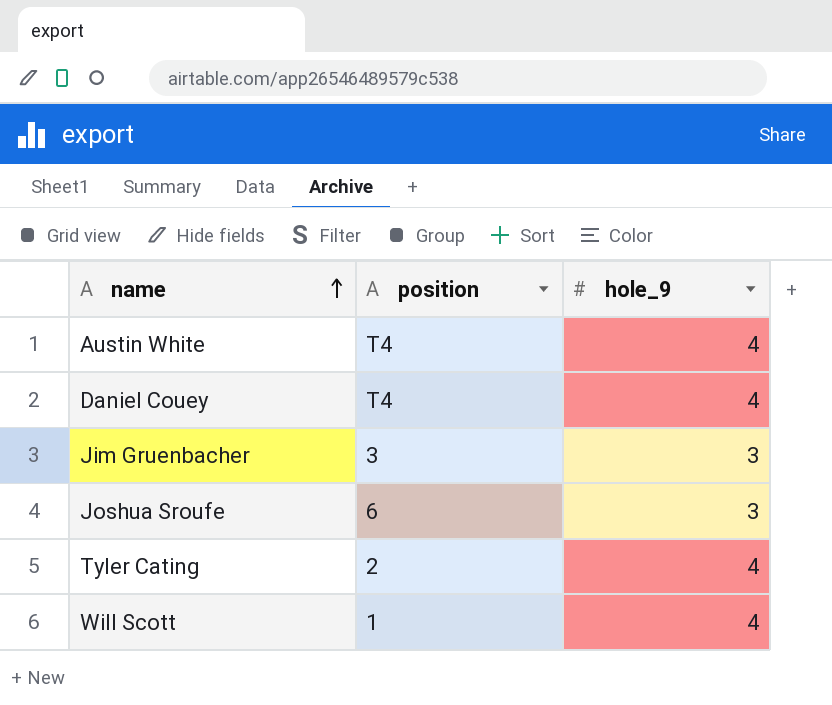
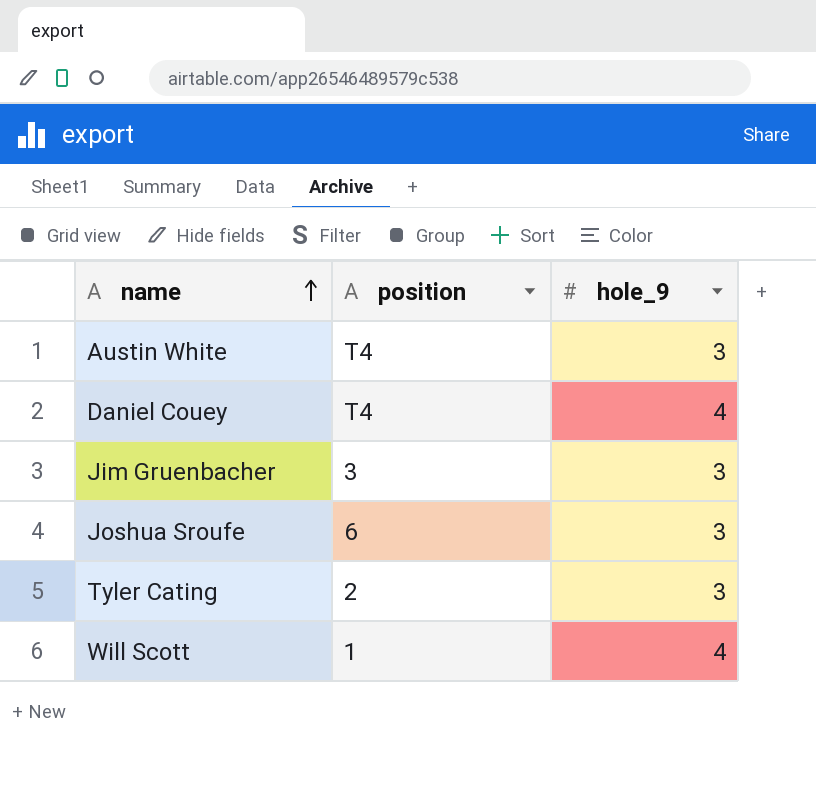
Austin White | hole_9: 4 -> 3
Tyler Cating | hole_9: 4 -> 3

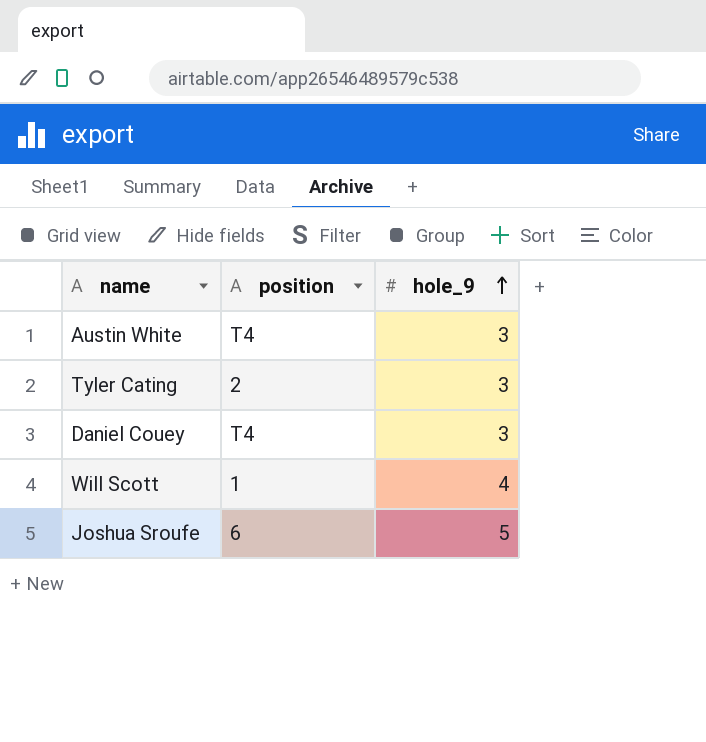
row order: name ascending -> hole_9 ascending
row Jim Gruenbacher: 3 | 3 -> none
Daniel Couey | hole_9: 4 -> 3
Joshua Sroufe | hole_9: 3 -> 5

